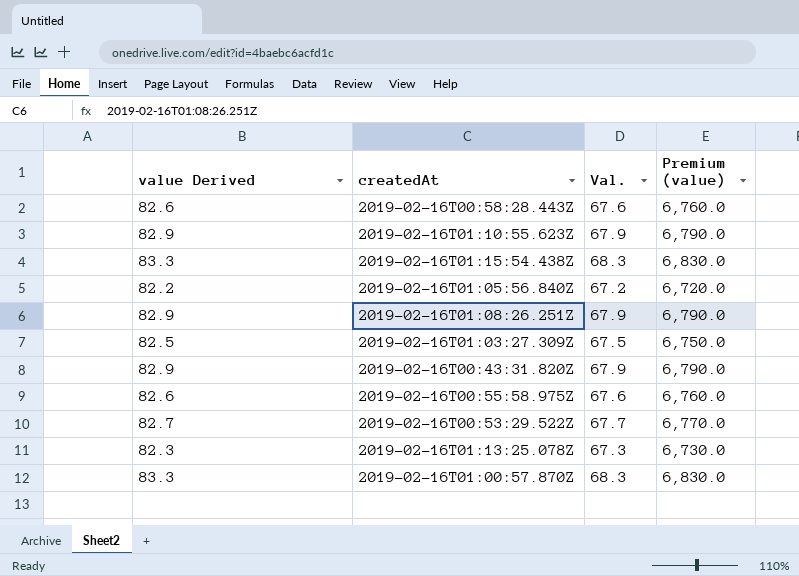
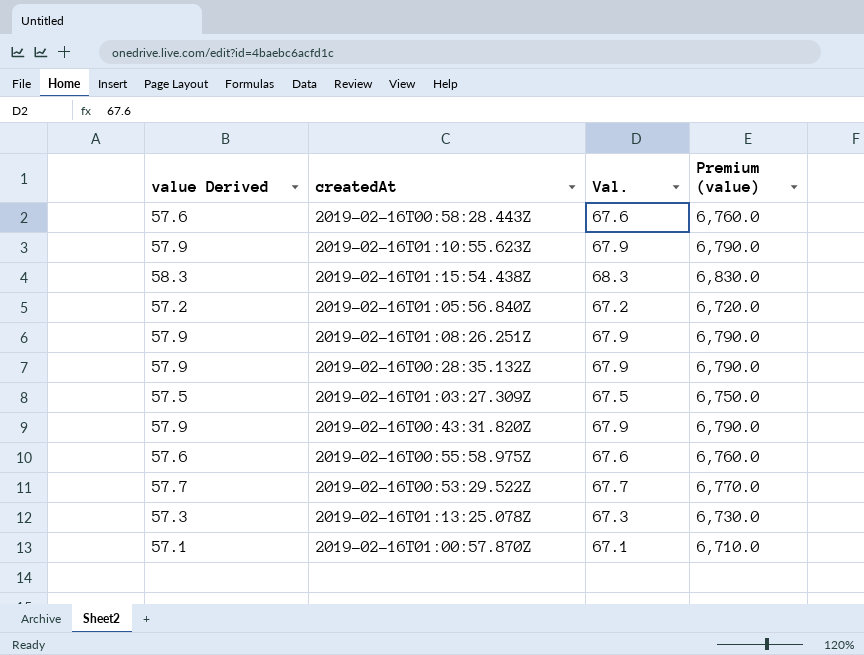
column value Derived | formula: [Val.] + 15 -> [Val.] - 10
row 2019-02-16T00:28:35.132Z: none -> 57.9 | 67.9 | 6,790.0
2019-02-16T01:00:57.870Z | Val.: 68.3 -> 67.1
2019-02-16T01:00:57.870Z | Premium (value): 6,830.0 -> 6,710.0

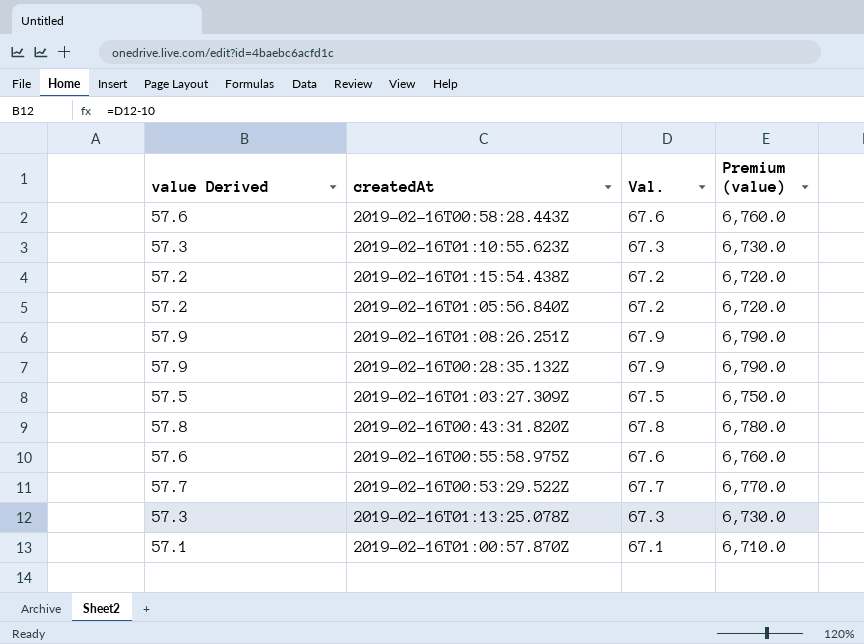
2019-02-16T01:10:55.623Z | value Derived: 57.9 -> 57.3
2019-02-16T01:10:55.623Z | Val.: 67.9 -> 67.3
2019-02-16T01:10:55.623Z | Premium (value): 6,790.0 -> 6,730.0
2019-02-16T01:15:54.438Z | value Derived: 58.3 -> 57.2
2019-02-16T01:15:54.438Z | Val.: 68.3 -> 67.2
2019-02-16T01:15:54.438Z | Premium (value): 6,830.0 -> 6,720.0
2019-02-16T00:43:31.820Z | value Derived: 57.9 -> 57.8
2019-02-16T00:43:31.820Z | Val.: 67.9 -> 67.8
2019-02-16T00:43:31.820Z | Premium (value): 6,790.0 -> 6,780.0

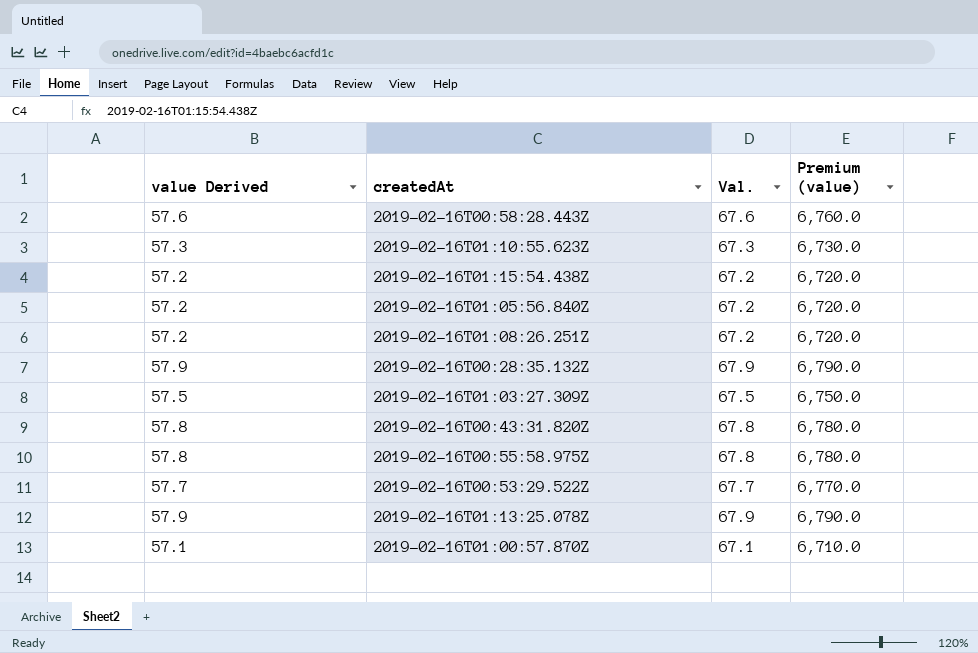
2019-02-16T01:08:26.251Z | value Derived: 57.9 -> 57.2
2019-02-16T01:08:26.251Z | Val.: 67.9 -> 67.2
2019-02-16T01:08:26.251Z | Premium (value): 6,790.0 -> 6,720.0
2019-02-16T00:55:58.975Z | value Derived: 57.6 -> 57.8
2019-02-16T00:55:58.975Z | Val.: 67.6 -> 67.8
2019-02-16T00:55:58.975Z | Premium (value): 6,760.0 -> 6,780.0
2019-02-16T01:13:25.078Z | value Derived: 57.3 -> 57.9
2019-02-16T01:13:25.078Z | Val.: 67.3 -> 67.9
2019-02-16T01:13:25.078Z | Premium (value): 6,730.0 -> 6,790.0

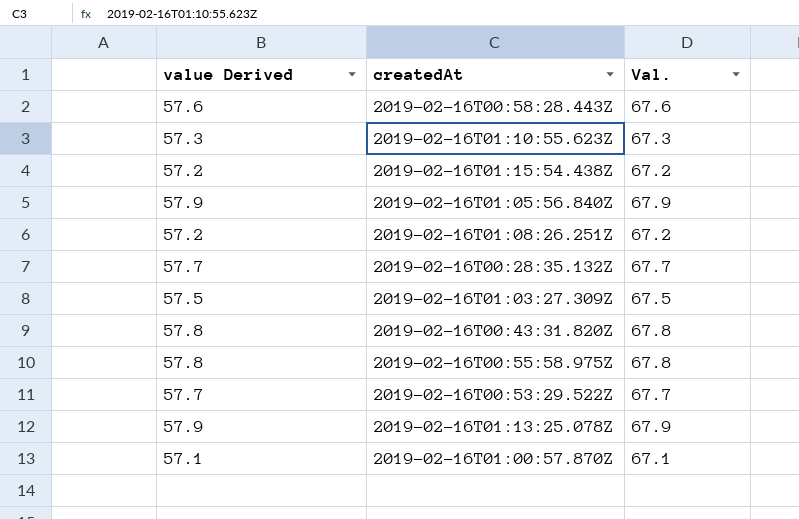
column Premium (value) | formula: [Val.] * 100 -> none
2019-02-16T01:05:56.840Z | value Derived: 57.2 -> 57.9
2019-02-16T01:05:56.840Z | Val.: 67.2 -> 67.9
2019-02-16T00:28:35.132Z | value Derived: 57.9 -> 57.7
2019-02-16T00:28:35.132Z | Val.: 67.9 -> 67.7

